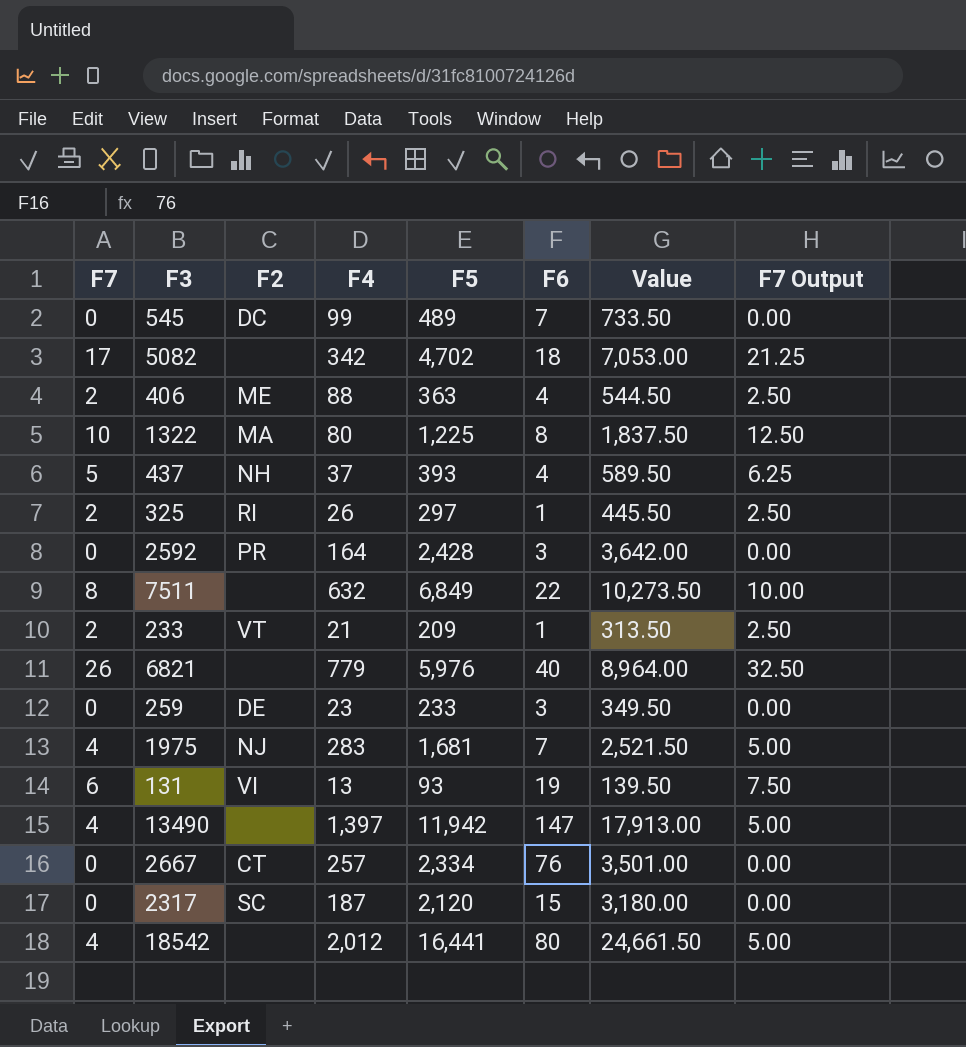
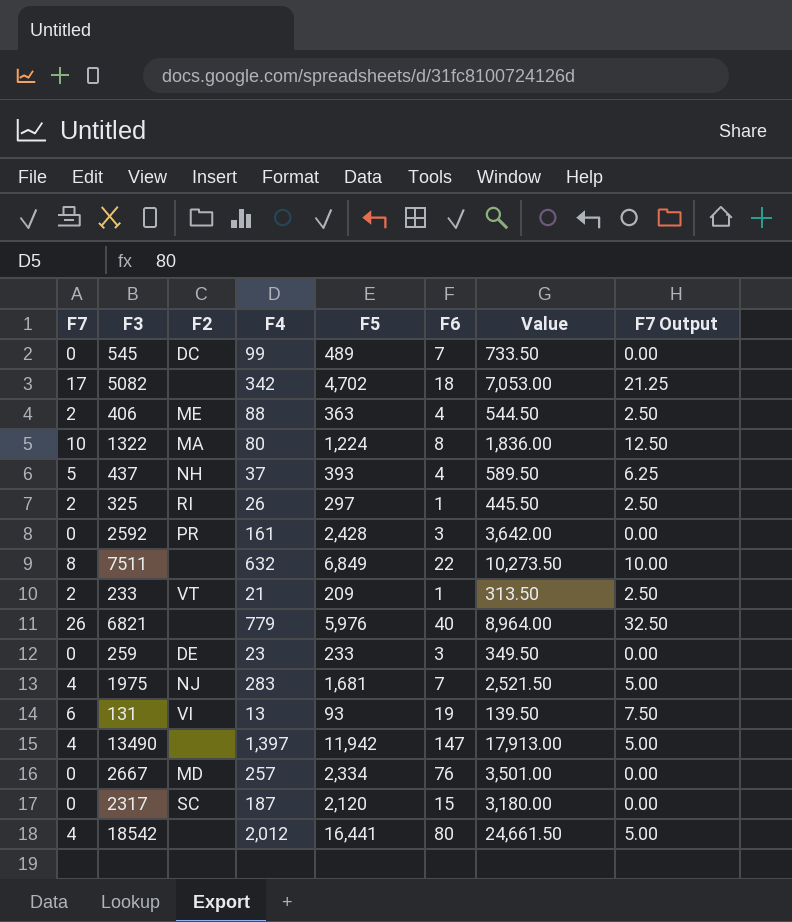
1322 | F5: 1,225 -> 1,224
1322 | Value: 1,837.50 -> 1,836.00
2592 | F4: 164 -> 161
2667 | F2: CT -> MD

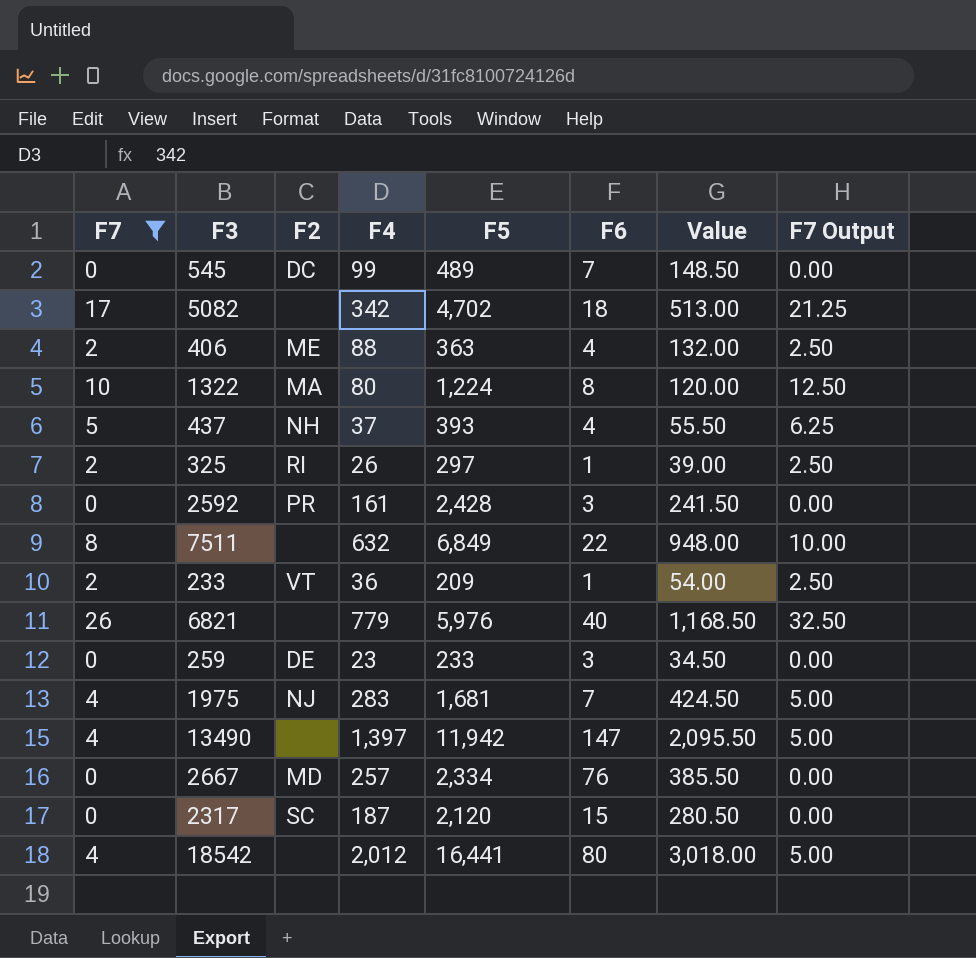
filter: none -> F7 != 6
column Value | formula: [F5] * 1.5 -> [F4] * 1.5
233 | F4: 21 -> 36

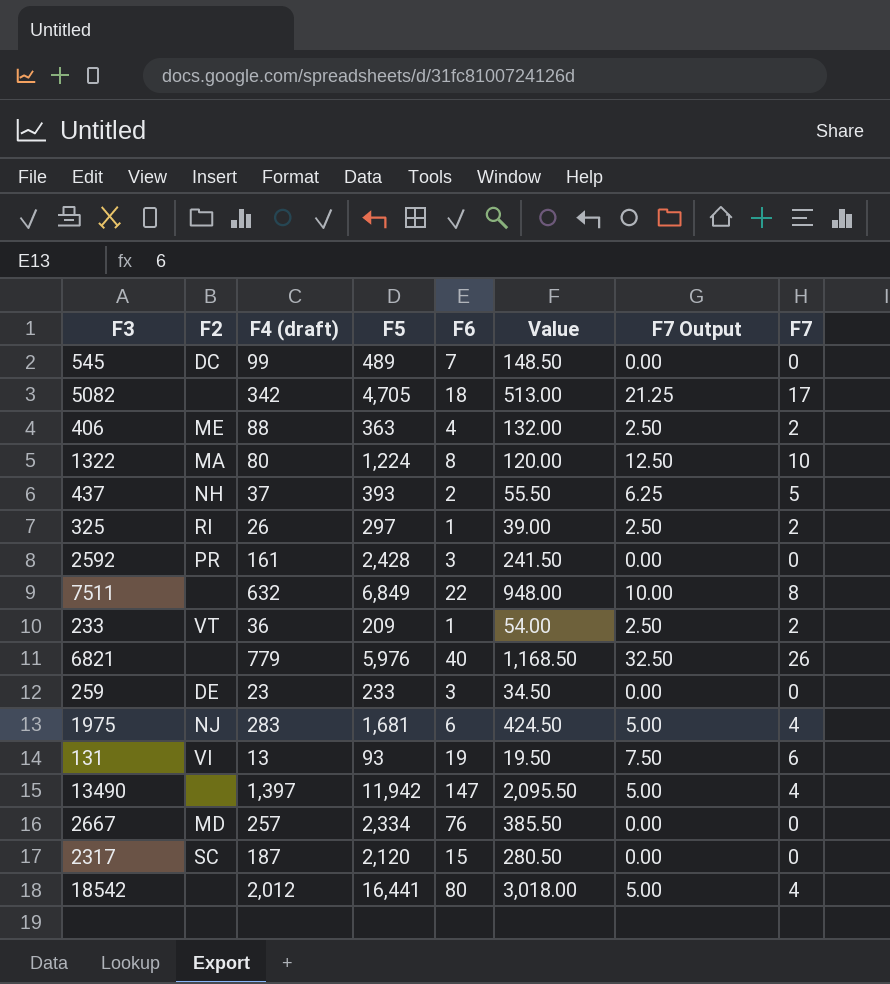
filter: F7 != 6 -> none
column name: F4 -> F4 (draft)
column F7 | position: 1 -> 8
5082 | F5: 4,702 -> 4,705
437 | F6: 4 -> 2
1975 | F6: 7 -> 6

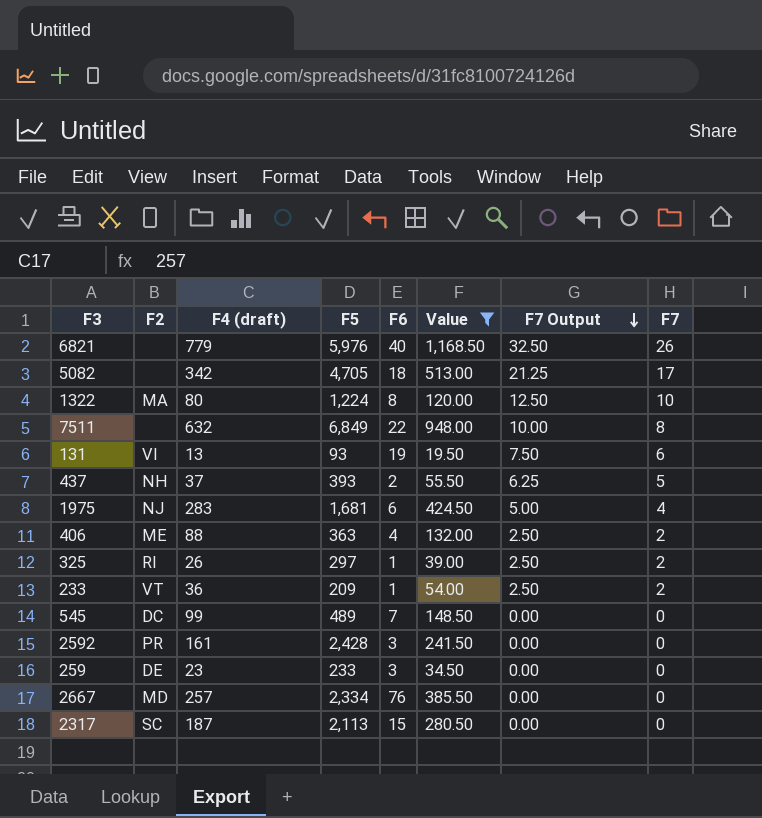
filter: none -> Value <= 1,168.50
row order: none -> F7 Output descending
2317 | F5: 2,120 -> 2,113

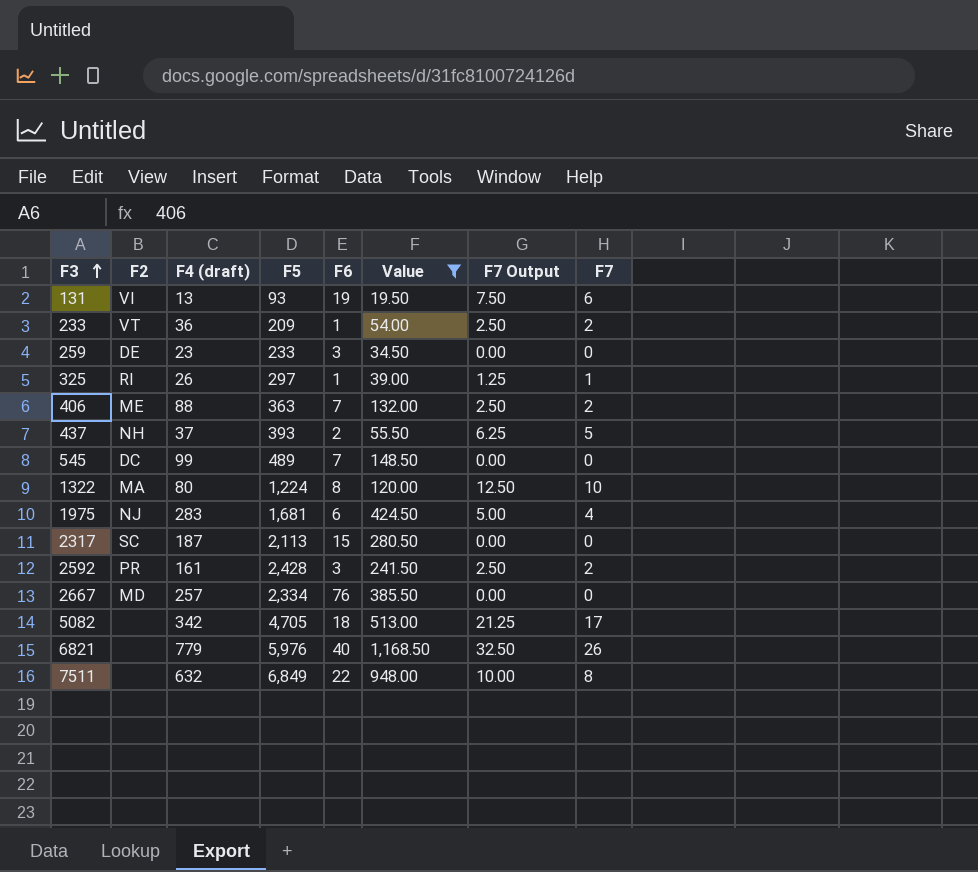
row order: F7 Output descending -> F3 ascending
325 | F7 Output: 2.50 -> 1.25
325 | F7: 2 -> 1
406 | F6: 4 -> 7
2592 | F7 Output: 0.00 -> 2.50
2592 | F7: 0 -> 2

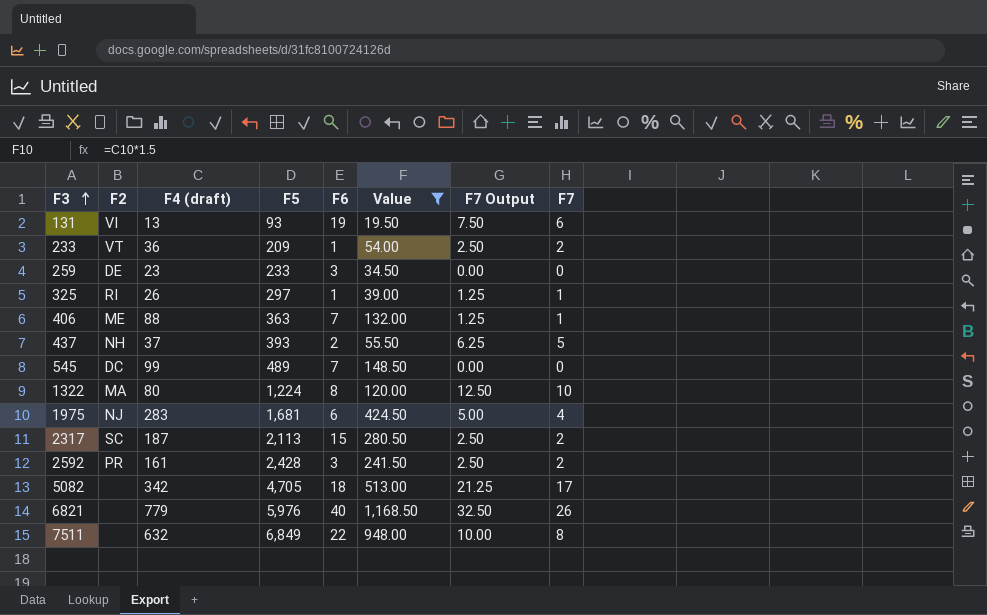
row 2667: MD | 257 | 2,334 | 76 | 385.50 | 0.00 | 0 -> none
406 | F7 Output: 2.50 -> 1.25
406 | F7: 2 -> 1
2317 | F7 Output: 0.00 -> 2.50
2317 | F7: 0 -> 2

